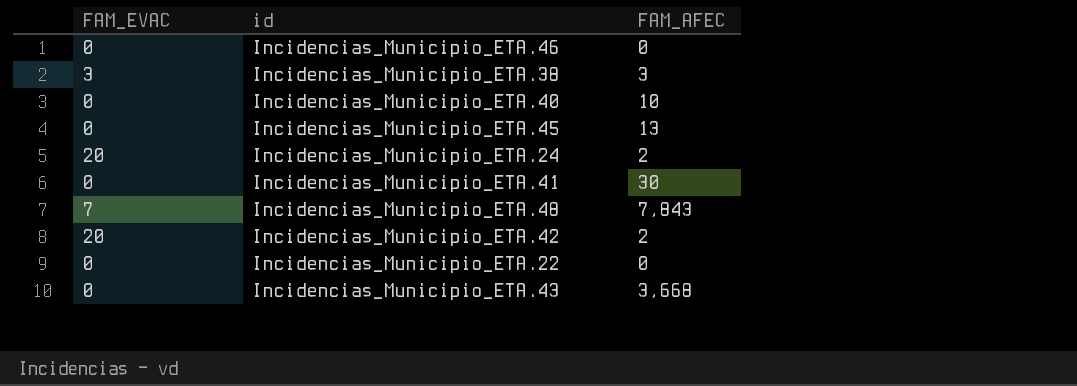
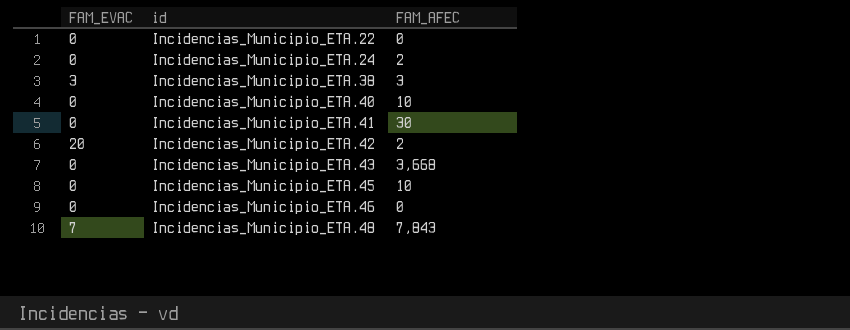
row order: none -> id ascending
Incidencias_Municipio_ETA.24 | FAM_EVAC: 20 -> 0
Incidencias_Municipio_ETA.45 | FAM_AFEC: 13 -> 10

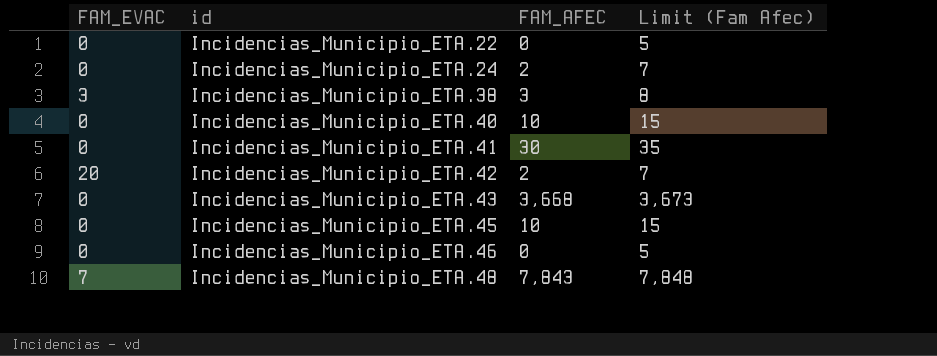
column Limit (Fam Afec) | formula: none -> [FAM_AFEC] + 5

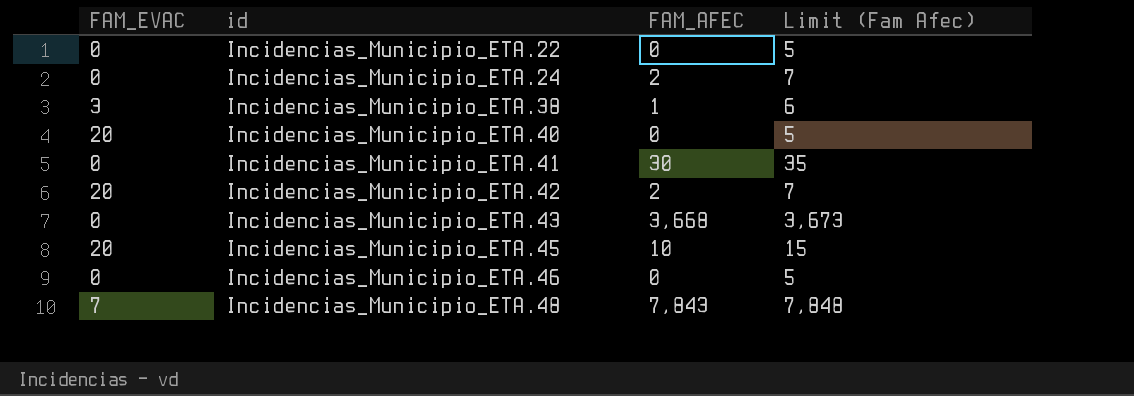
Incidencias_Municipio_ETA.38 | FAM_AFEC: 3 -> 1
Incidencias_Municipio_ETA.38 | Limit (Fam Afec): 8 -> 6
Incidencias_Municipio_ETA.40 | FAM_EVAC: 0 -> 20
Incidencias_Municipio_ETA.40 | FAM_AFEC: 10 -> 0
Incidencias_Municipio_ETA.40 | Limit (Fam Afec): 15 -> 5
Incidencias_Municipio_ETA.45 | FAM_EVAC: 0 -> 20

